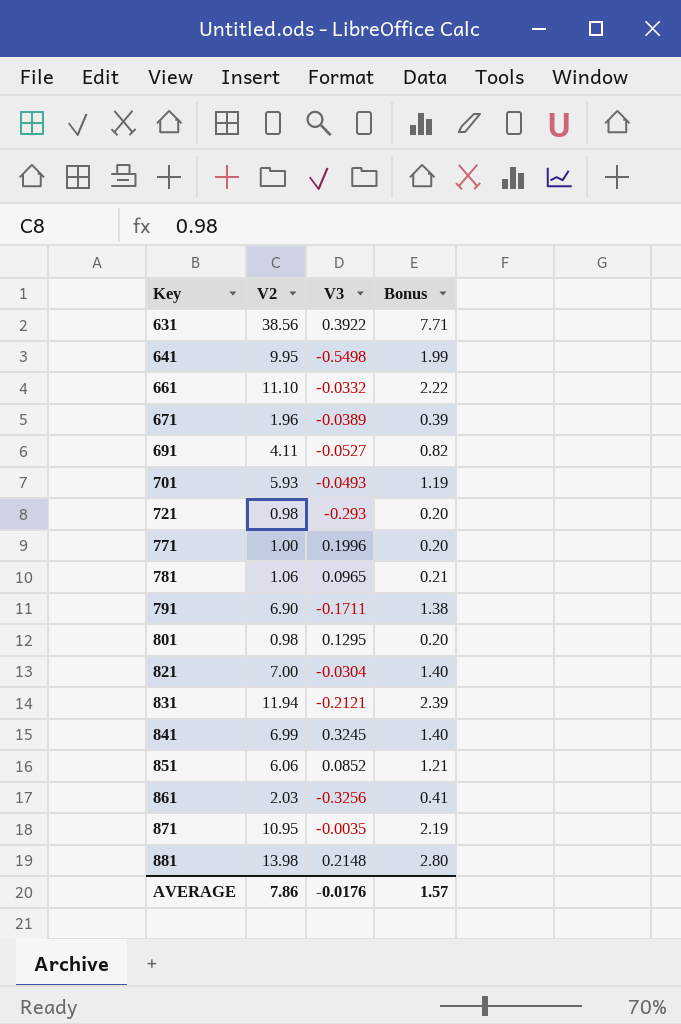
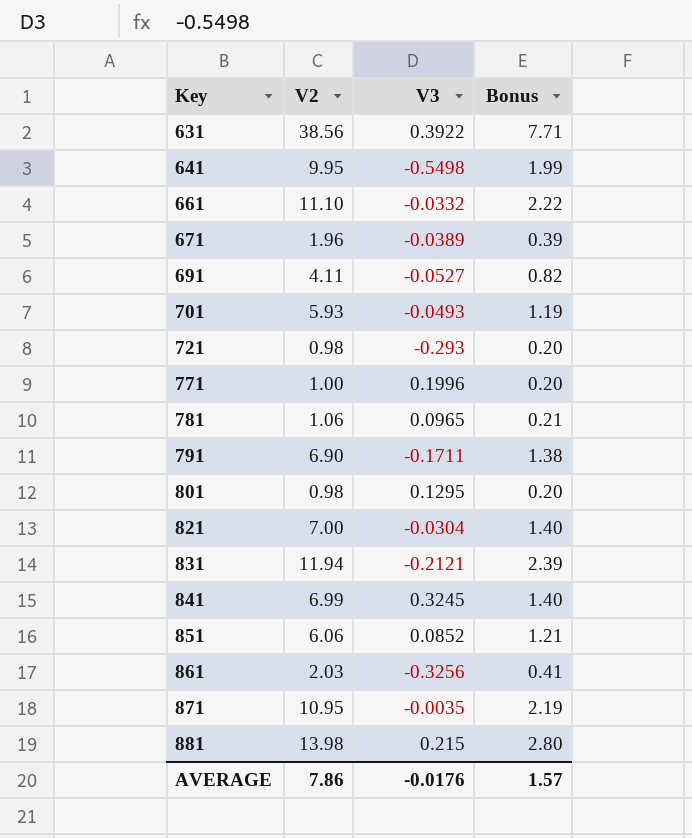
881 | V3: 0.2148 -> 0.215

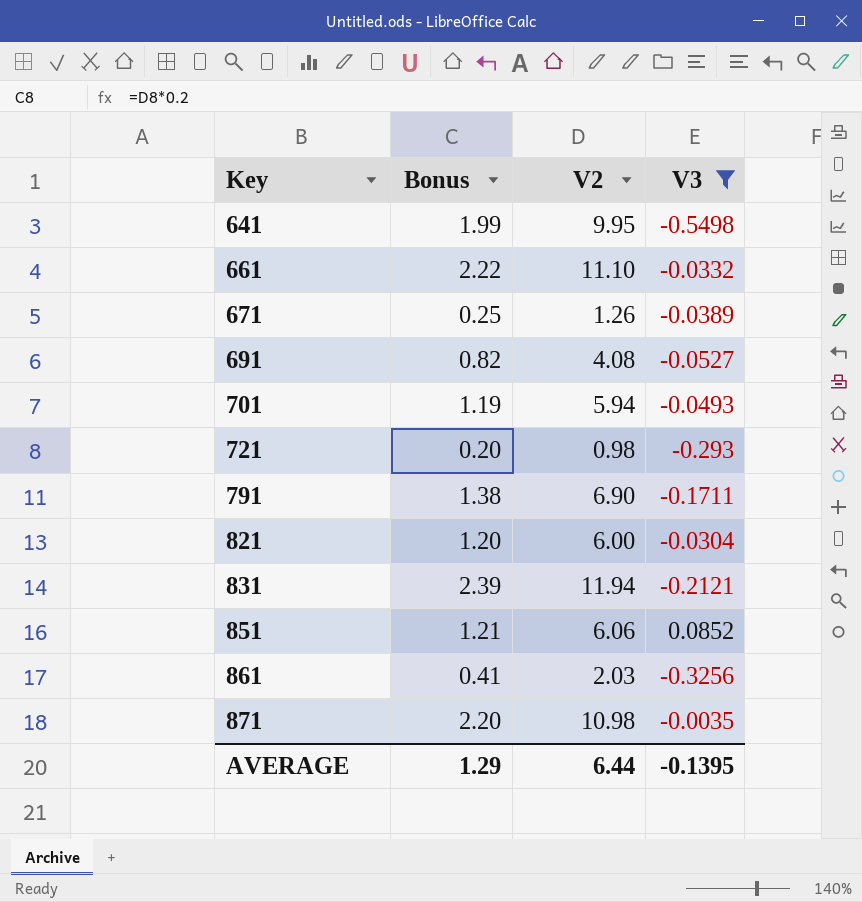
filter: none -> V3 <= 0.0852
column Bonus | position: 4 -> 2
671 | Bonus: 0.39 -> 0.25
671 | V2: 1.96 -> 1.26
691 | V2: 4.11 -> 4.08
701 | V2: 5.93 -> 5.94
821 | Bonus: 1.40 -> 1.20
821 | V2: 7.00 -> 6.00
871 | Bonus: 2.19 -> 2.20
871 | V2: 10.95 -> 10.98
AVERAGE | Bonus: 1.57 -> 1.29
AVERAGE | V2: 7.86 -> 6.44
AVERAGE | V3: -0.0176 -> -0.1395

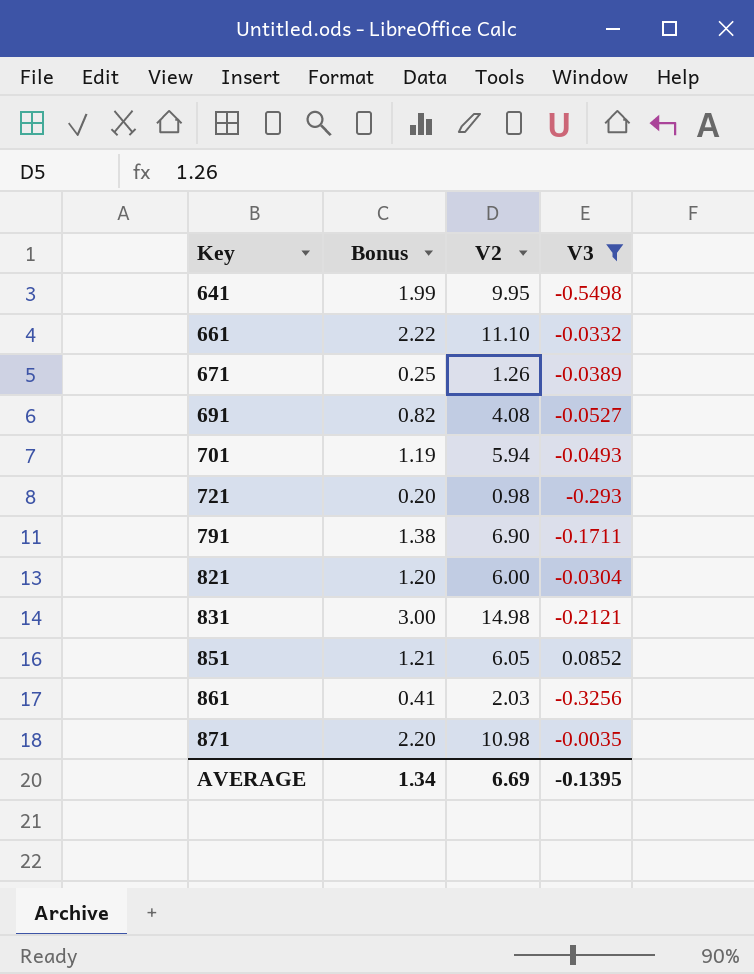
831 | Bonus: 2.39 -> 3.00
831 | V2: 11.94 -> 14.98
851 | V2: 6.06 -> 6.05
AVERAGE | Bonus: 1.29 -> 1.34
AVERAGE | V2: 6.44 -> 6.69

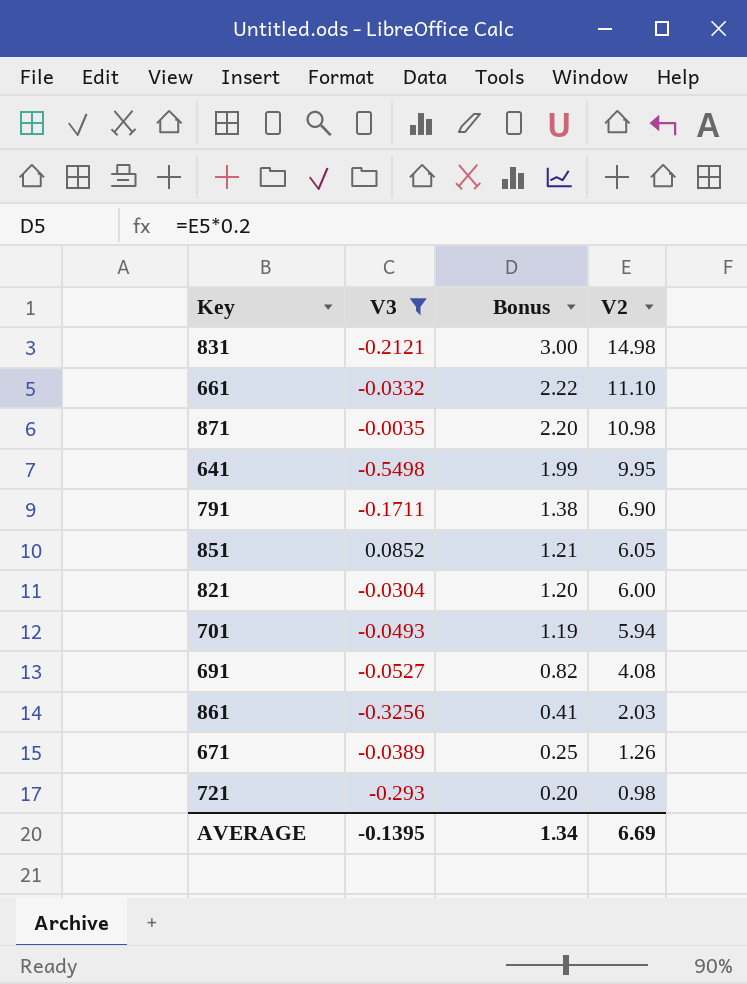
row order: Key ascending -> Bonus descending
column V3 | position: 4 -> 2

